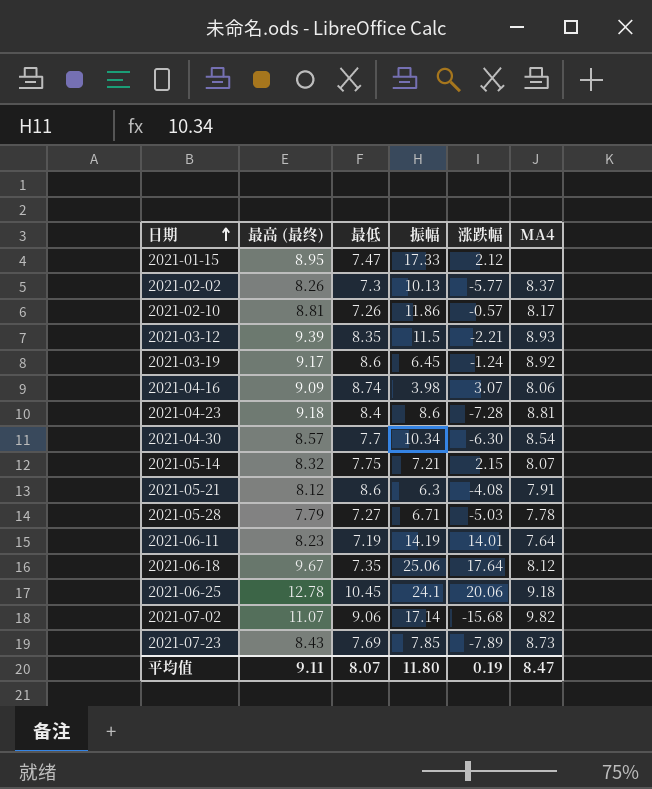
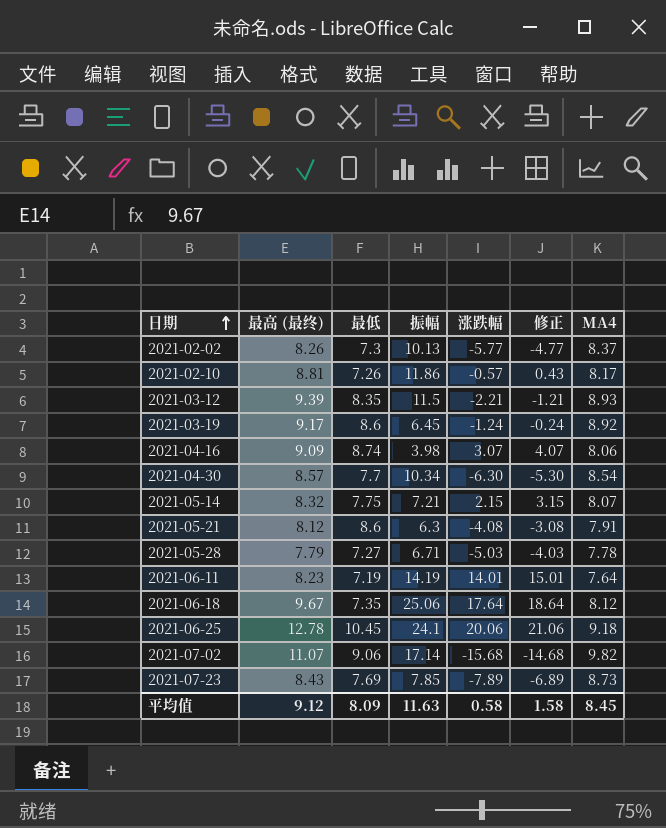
column 修正 | formula: none -> [涨跌幅] + 1
row 2021-01-15: 8.95 | 7.47 | 17.33 | 2.12 | none -> none
row 2021-04-23: 9.18 | 8.4 | 8.6 | -7.28 | 8.81 -> none
平均值 | 最高 (最终): 9.11 -> 9.12
平均值 | 最低: 8.07 -> 8.09
平均值 | 振幅: 11.80 -> 11.63
平均值 | 涨跌幅: 0.19 -> 0.58
平均值 | MA4: 8.47 -> 8.45

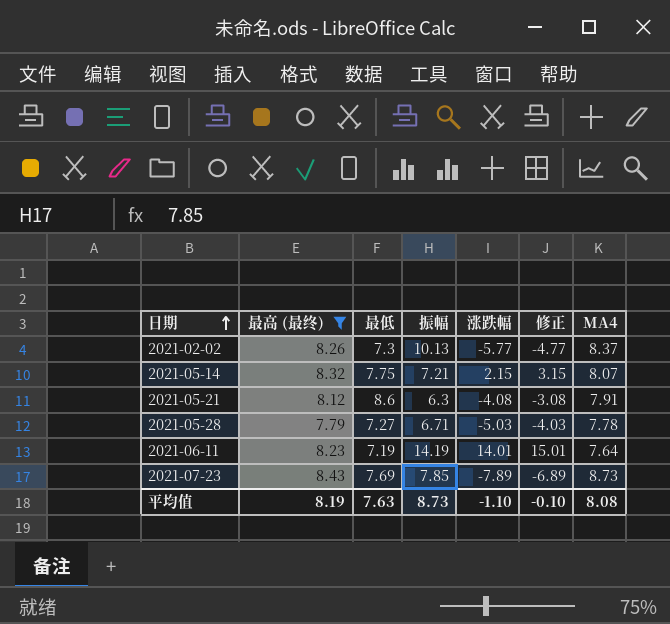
filter: none -> 最高 (最终) <= 8.43
平均值 | 最高 (最终): 9.12 -> 8.19
平均值 | 最低: 8.09 -> 7.63
平均值 | 振幅: 11.63 -> 8.73
平均值 | 涨跌幅: 0.58 -> -1.10
平均值 | 修正: 1.58 -> -0.10
平均值 | MA4: 8.45 -> 8.08

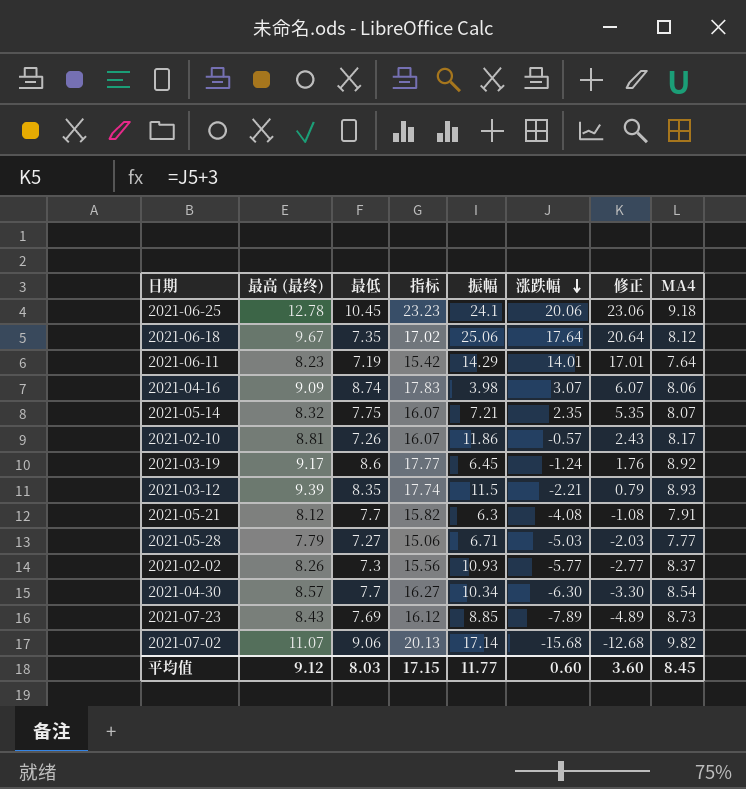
filter: 最高 (最终) <= 8.43 -> none
row order: 日期 ascending -> 涨跌幅 descending
column 指标 | formula: none -> [最高 (最终)] + [最低]
column 修正 | formula: [涨跌幅] + 1 -> [涨跌幅] + 3
2021-06-11 | 振幅: 14.19 -> 14.29
2021-05-14 | 涨跌幅: 2.15 -> 2.35
2021-05-21 | 最低: 8.6 -> 7.7
2021-05-28 | MA4: 7.78 -> 7.77
2021-02-02 | 振幅: 10.13 -> 10.93
2021-07-23 | 振幅: 7.85 -> 8.85
平均值 | 最高 (最终): 8.19 -> 9.12
平均值 | 最低: 7.63 -> 8.03
平均值 | 振幅: 8.73 -> 11.77
平均值 | 涨跌幅: -1.10 -> 0.60
平均值 | 修正: -0.10 -> 3.60
平均值 | MA4: 8.08 -> 8.45

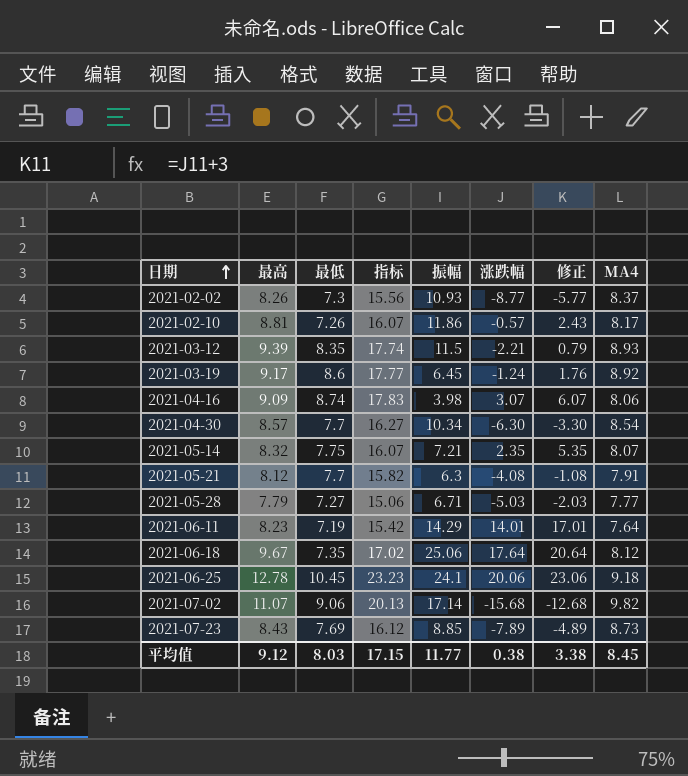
row order: 涨跌幅 descending -> 日期 ascending
column name: 最高 (最终) -> 最高
2021-02-02 | 涨跌幅: -5.77 -> -8.77
2021-02-02 | 修正: -2.77 -> -5.77
平均值 | 涨跌幅: 0.60 -> 0.38
平均值 | 修正: 3.60 -> 3.38

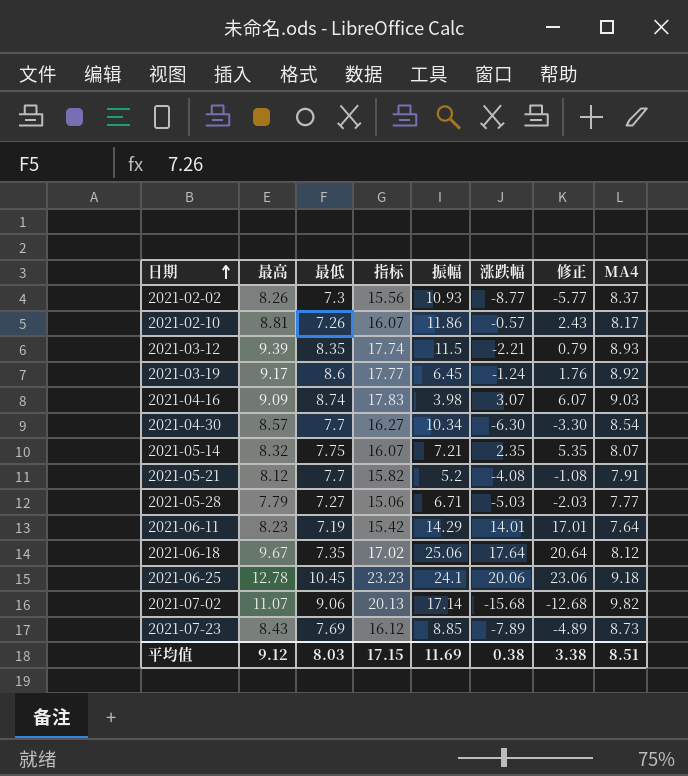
2021-04-16 | MA4: 8.06 -> 9.03
2021-05-21 | 振幅: 6.3 -> 5.2
平均值 | 振幅: 11.77 -> 11.69
平均值 | MA4: 8.45 -> 8.51

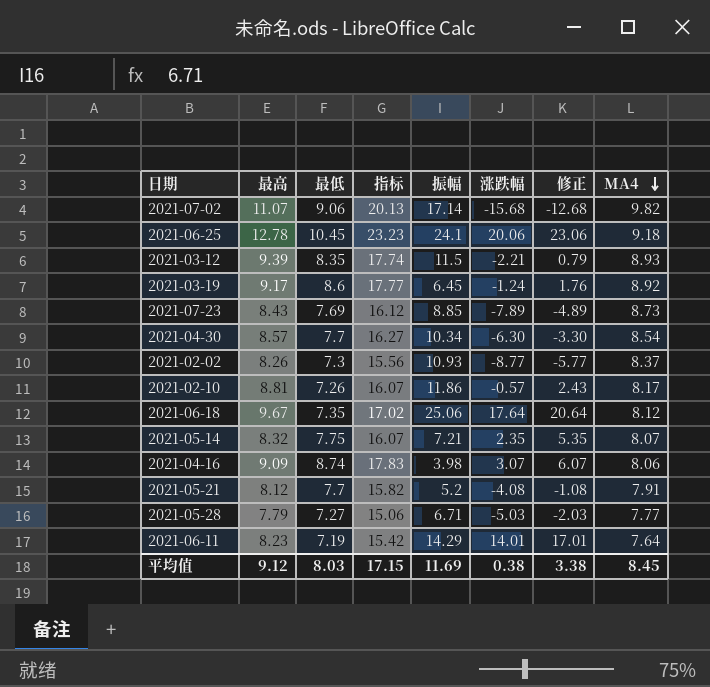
row order: 日期 ascending -> MA4 descending
2021-04-16 | MA4: 9.03 -> 8.06
平均值 | MA4: 8.51 -> 8.45

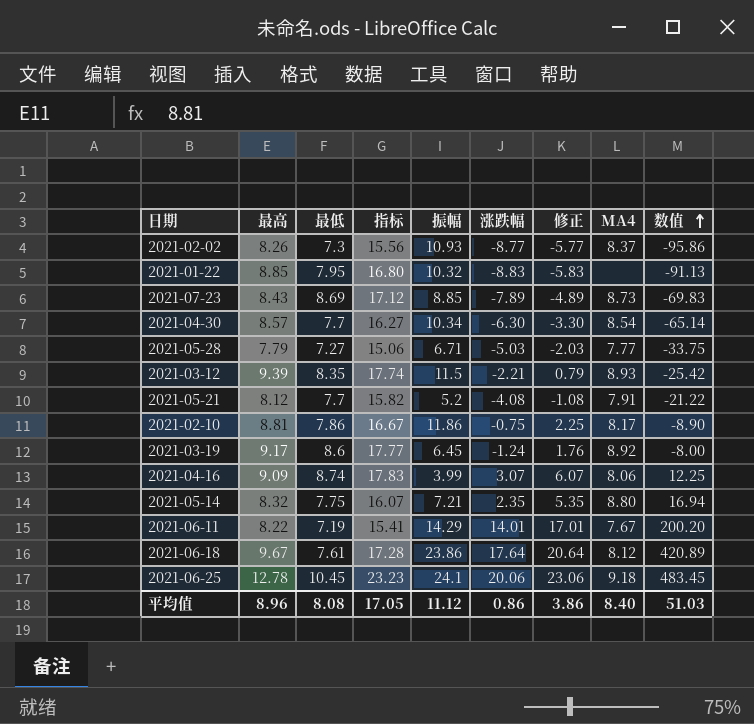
row order: MA4 descending -> 数值 ascending
column 数值 | formula: none -> [振幅] * [涨跌幅]
row 2021-07-02: 11.07 | 9.06 | 20.13 | 17.14 | -15.68 | -12.68 | 9.82 -> none
row 2021-01-22: none -> 8.85 | 7.95 | 16.80 | 10.32 | -8.83 | -5.83 | none | -91.13
2021-07-23 | 最低: 7.69 -> 8.69
2021-07-23 | 指标: 16.12 -> 17.12
2021-02-10 | 最低: 7.26 -> 7.86
2021-02-10 | 指标: 16.07 -> 16.67
2021-02-10 | 涨跌幅: -0.57 -> -0.75
2021-02-10 | 修正: 2.43 -> 2.25
2021-04-16 | 振幅: 3.98 -> 3.99
2021-05-14 | MA4: 8.07 -> 8.80
2021-06-11 | 最高: 8.23 -> 8.22
2021-06-11 | 指标: 15.42 -> 15.41
2021-06-11 | MA4: 7.64 -> 7.67
2021-06-18 | 最低: 7.35 -> 7.61
2021-06-18 | 指标: 17.02 -> 17.28
2021-06-18 | 振幅: 25.06 -> 23.86
平均值 | 最高: 9.12 -> 8.96
平均值 | 最低: 8.03 -> 8.08
平均值 | 指标: 17.15 -> 17.05
平均值 | 振幅: 11.69 -> 11.12
平均值 | 涨跌幅: 0.38 -> 0.86
平均值 | 修正: 3.38 -> 3.86
平均值 | MA4: 8.45 -> 8.40

